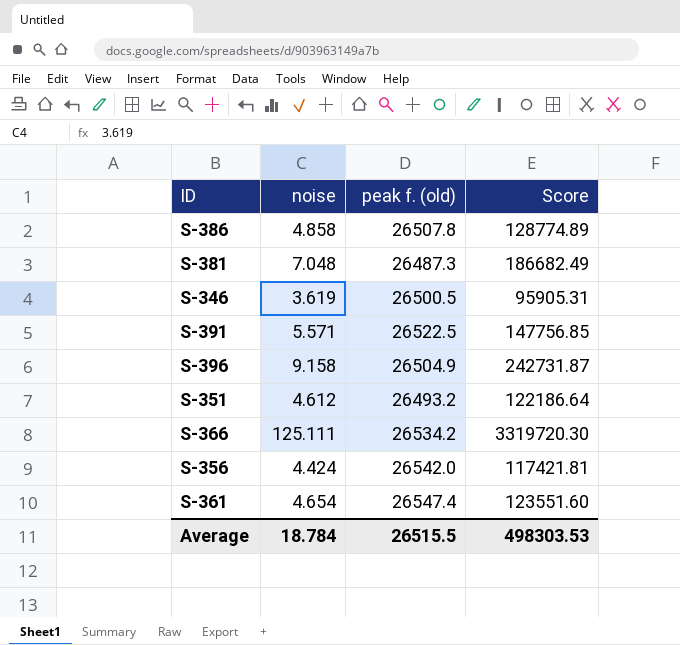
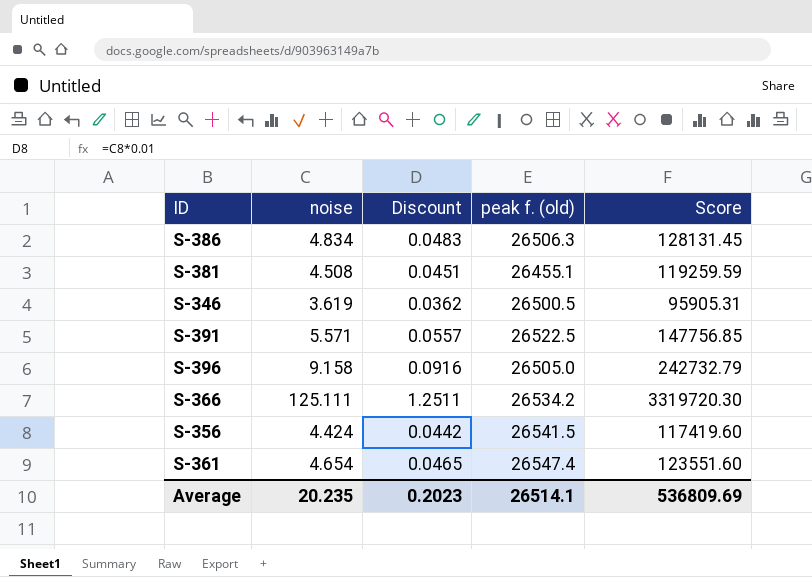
column Discount | formula: none -> [noise] * 0.01
row S-351: 4.612 | 26493.2 | 122186.64 -> none
S-386 | noise: 4.858 -> 4.834
S-386 | peak f. (old): 26507.8 -> 26506.3
S-386 | Score: 128774.89 -> 128131.45
S-381 | noise: 7.048 -> 4.508
S-381 | peak f. (old): 26487.3 -> 26455.1
S-381 | Score: 186682.49 -> 119259.59
S-396 | peak f. (old): 26504.9 -> 26505.0
S-396 | Score: 242731.87 -> 242732.79
S-356 | peak f. (old): 26542.0 -> 26541.5
S-356 | Score: 117421.81 -> 117419.60
Average | noise: 18.784 -> 20.235
Average | peak f. (old): 26515.5 -> 26514.1
Average | Score: 498303.53 -> 536809.69

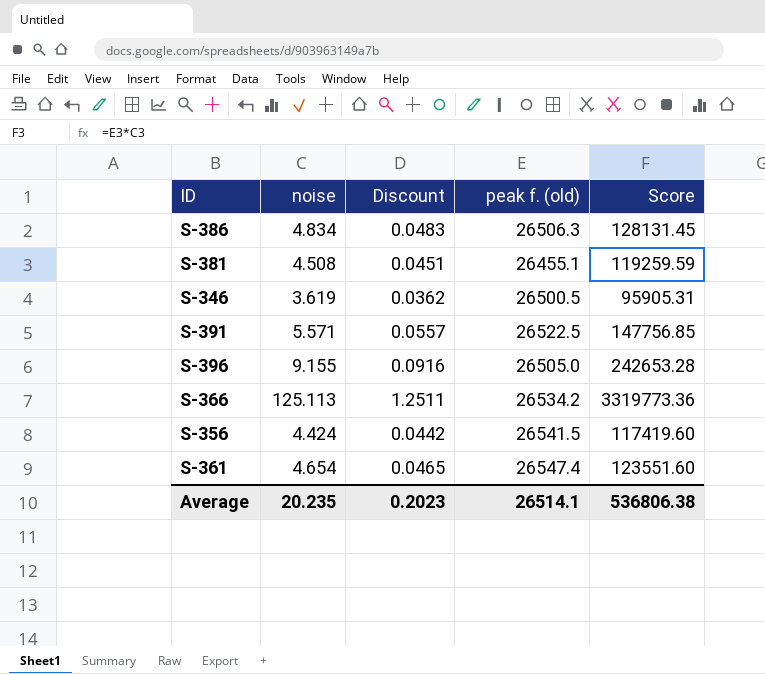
S-396 | noise: 9.158 -> 9.155
S-396 | Score: 242732.79 -> 242653.28
S-366 | noise: 125.111 -> 125.113
S-366 | Score: 3319720.30 -> 3319773.36
Average | Score: 536809.69 -> 536806.38

